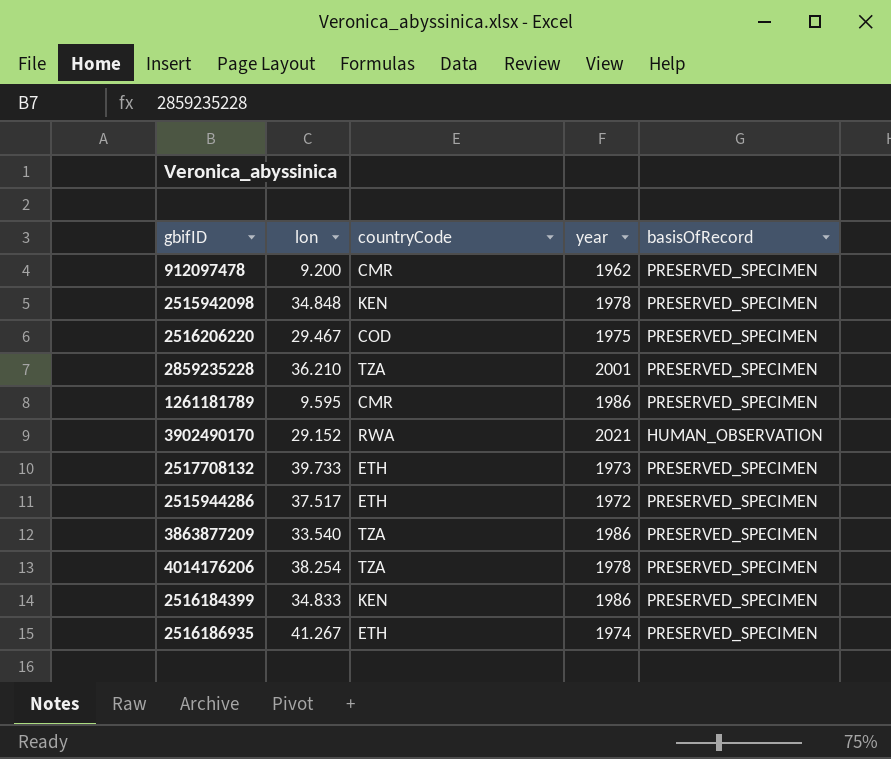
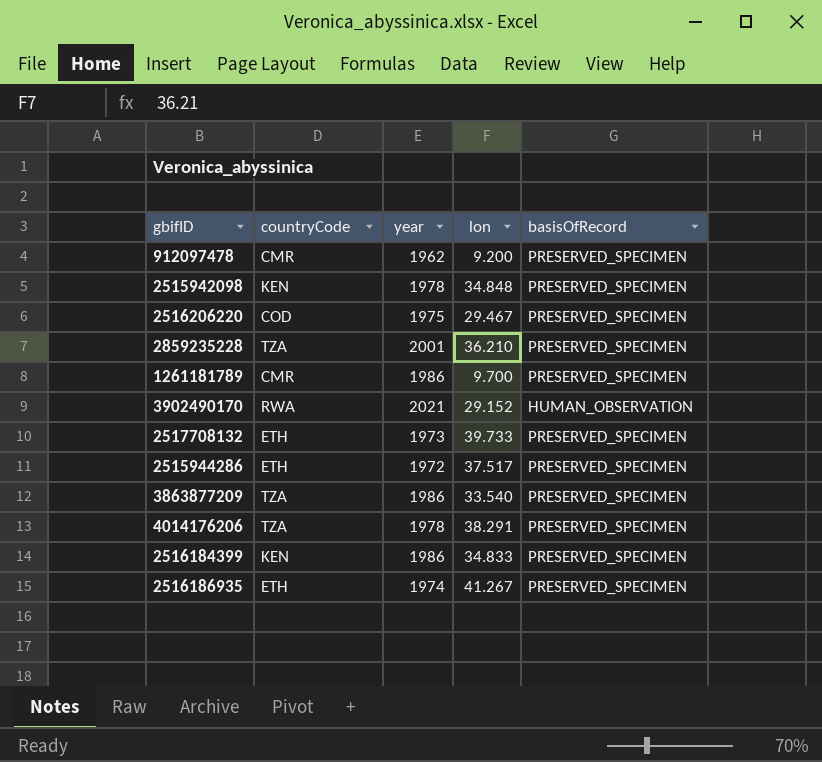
column lon | position: 2 -> 4
1261181789 | lon: 9.595 -> 9.700
4014176206 | lon: 38.254 -> 38.291

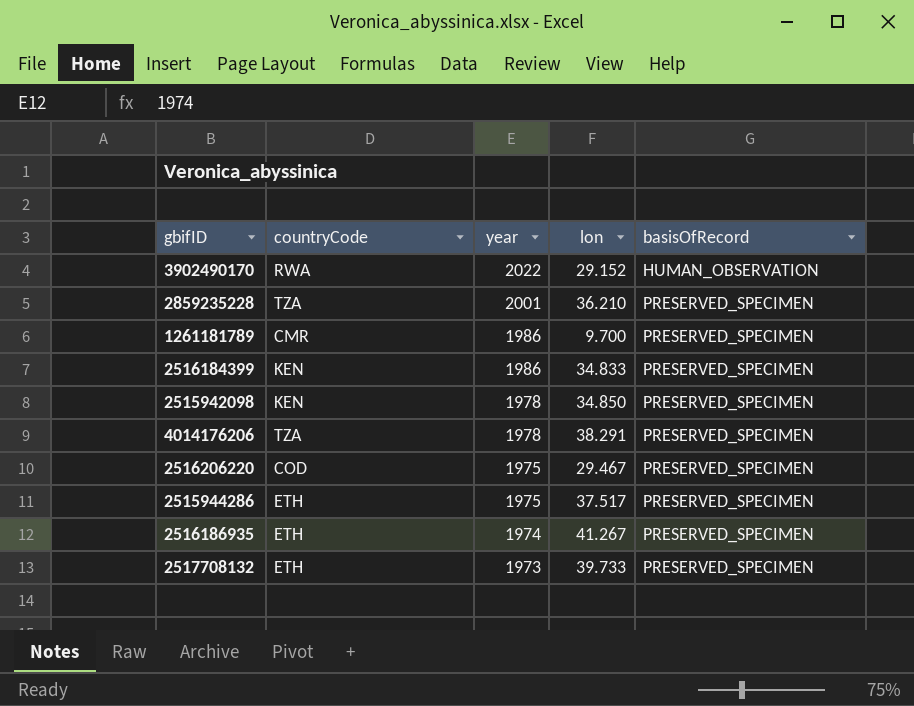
row order: none -> year descending
row 912097478: CMR | 1962 | 9.200 | PRESERVED_SPECIMEN -> none
row 3863877209: TZA | 1986 | 33.540 | PRESERVED_SPECIMEN -> none
3902490170 | year: 2021 -> 2022
2515942098 | lon: 34.848 -> 34.850
2515944286 | year: 1972 -> 1975

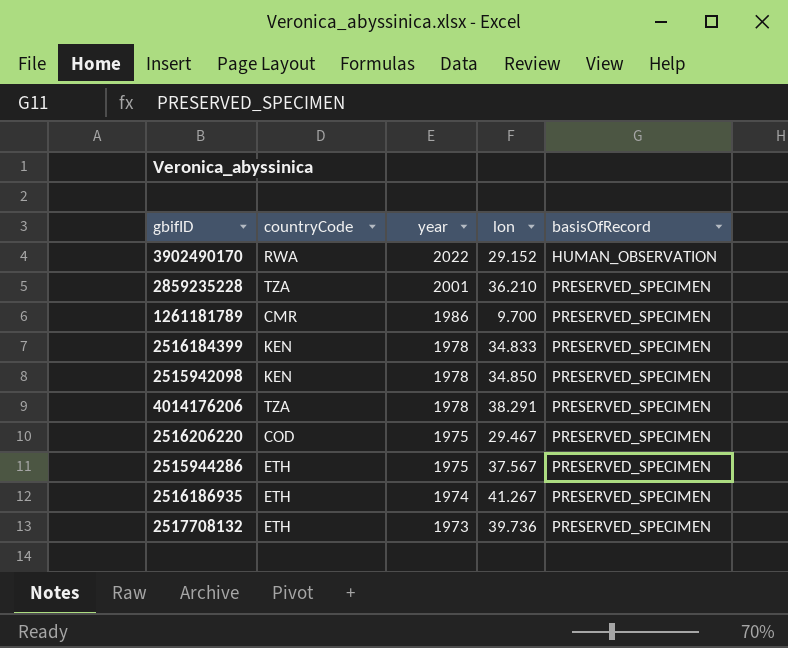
2516184399 | year: 1986 -> 1978
2515944286 | lon: 37.517 -> 37.567
2517708132 | lon: 39.733 -> 39.736

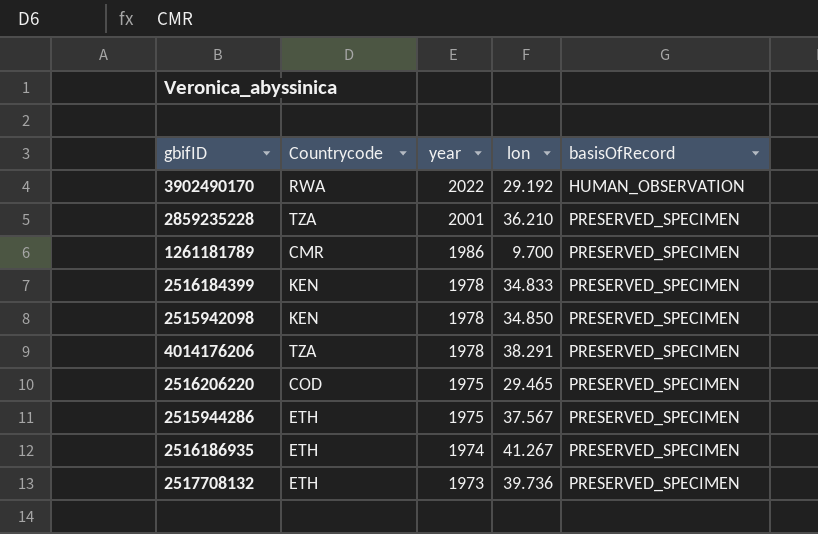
column name: countryCode -> Countrycode
3902490170 | lon: 29.152 -> 29.192
2516206220 | lon: 29.467 -> 29.465

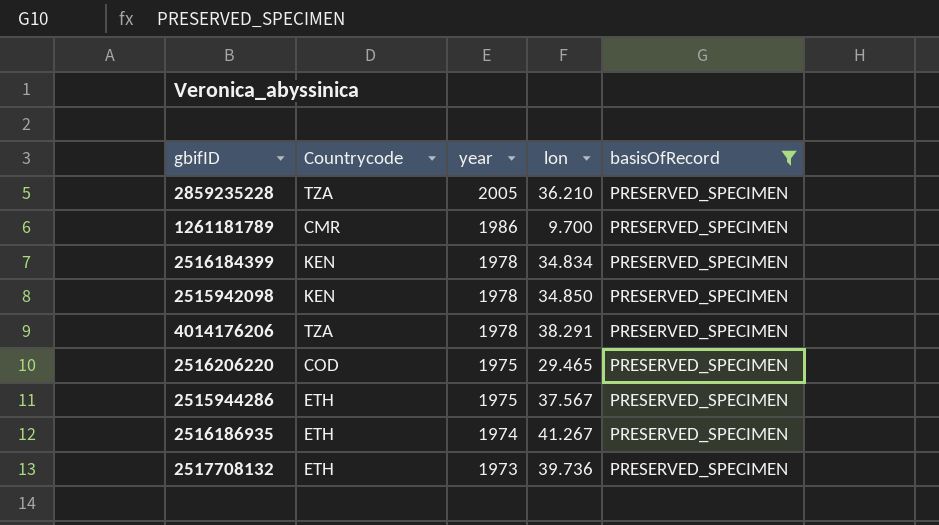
filter: none -> basisOfRecord = PRESERVED_SPECIMEN
2859235228 | year: 2001 -> 2005
2516184399 | lon: 34.833 -> 34.834

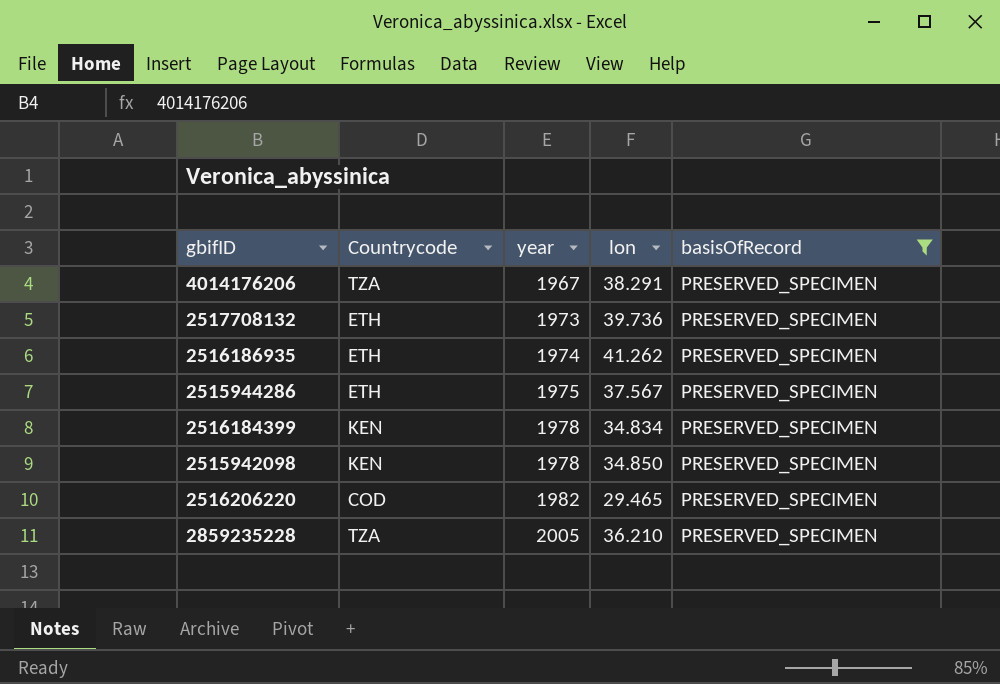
row order: year descending -> year ascending
row 1261181789: CMR | 1986 | 9.700 | PRESERVED_SPECIMEN -> none
4014176206 | year: 1978 -> 1967
2516186935 | lon: 41.267 -> 41.262
2516206220 | year: 1975 -> 1982

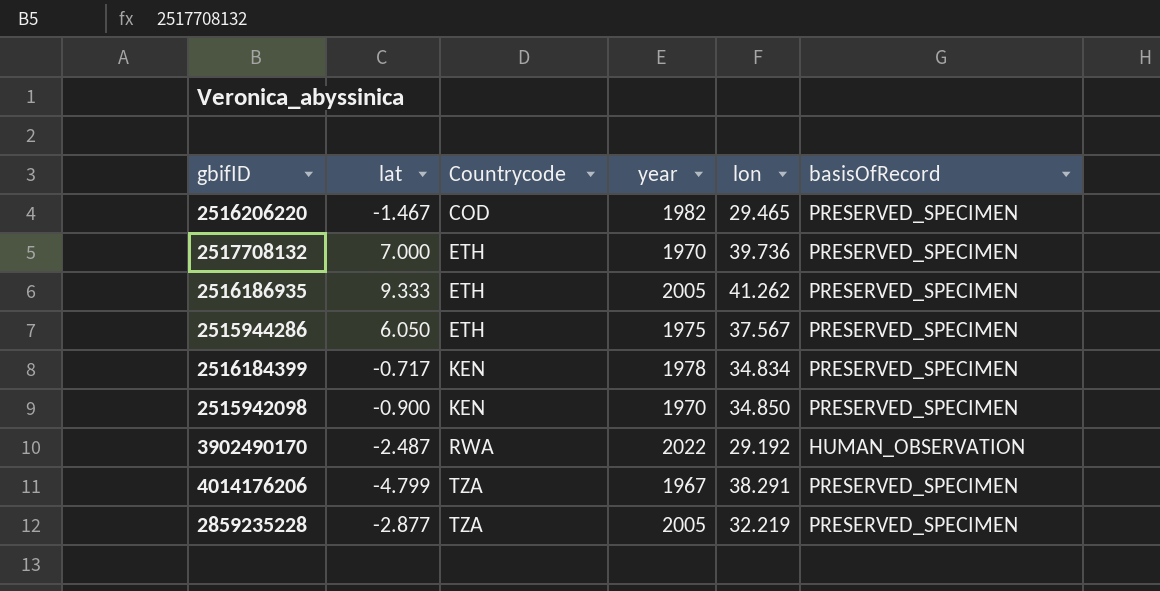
filter: basisOfRecord = PRESERVED_SPECIMEN -> none
row order: year ascending -> Countrycode ascending
column lat | position: none -> 2
2517708132 | year: 1973 -> 1970
2516186935 | year: 1974 -> 2005
2515942098 | year: 1978 -> 1970
2859235228 | lon: 36.210 -> 32.219

